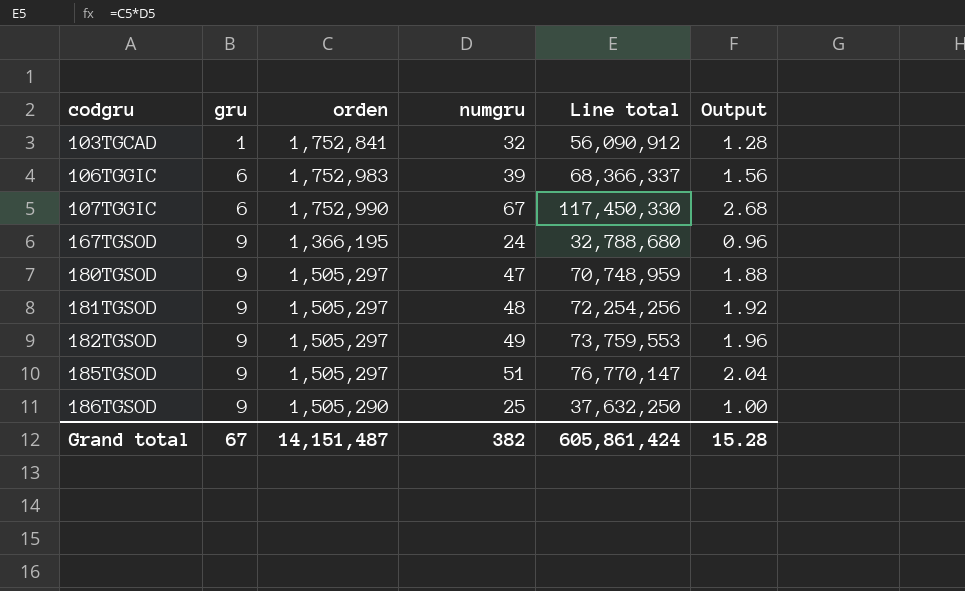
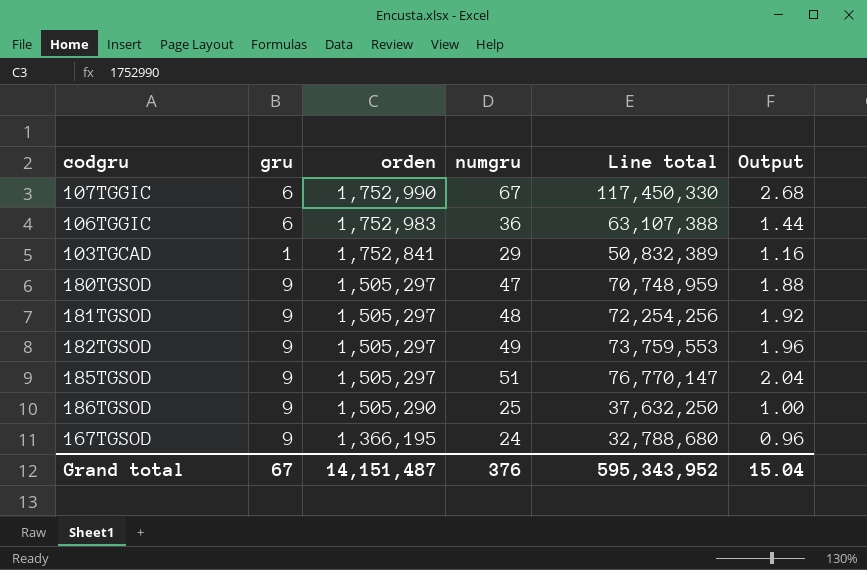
row order: codgru ascending -> orden descending
106TGGIC | numgru: 39 -> 36
106TGGIC | Line total: 68,366,337 -> 63,107,388
106TGGIC | Output: 1.56 -> 1.44
103TGCAD | numgru: 32 -> 29
103TGCAD | Line total: 56,090,912 -> 50,832,389
103TGCAD | Output: 1.28 -> 1.16
Grand total | numgru: 382 -> 376
Grand total | Line total: 605,861,424 -> 595,343,952
Grand total | Output: 15.28 -> 15.04

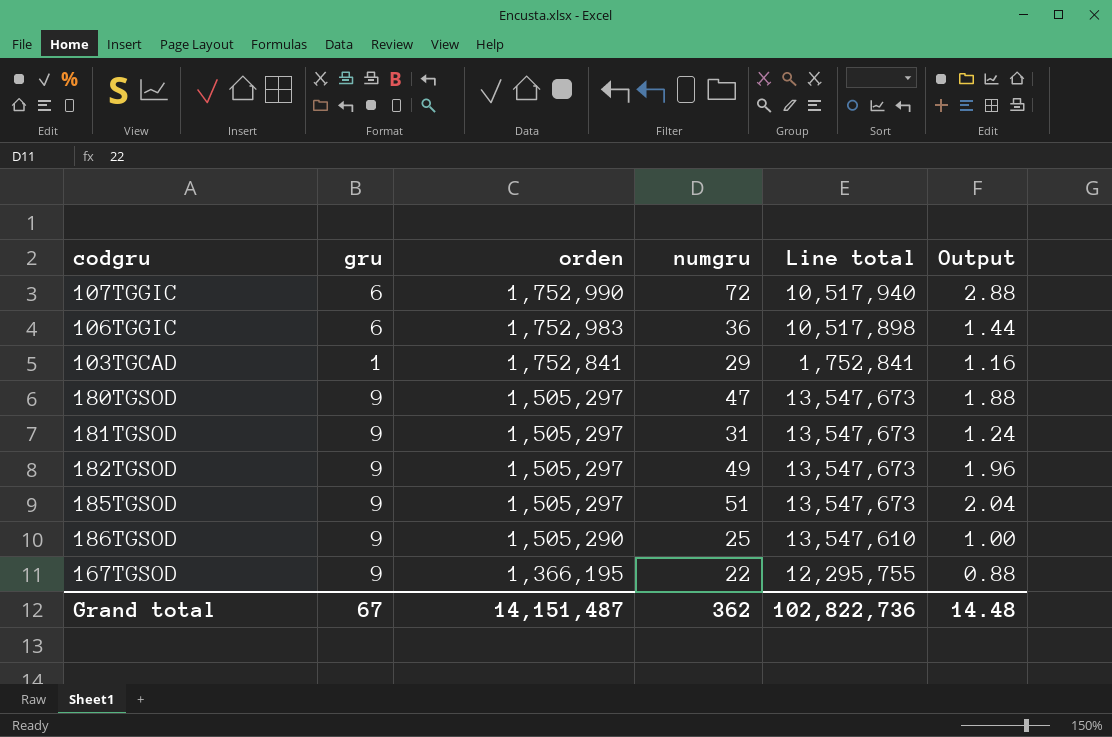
column Line total | formula: [orden] * [numgru] -> [gru] * [orden]
107TGGIC | numgru: 67 -> 72
107TGGIC | Output: 2.68 -> 2.88
181TGSOD | numgru: 48 -> 31
181TGSOD | Output: 1.92 -> 1.24
167TGSOD | numgru: 24 -> 22
167TGSOD | Output: 0.96 -> 0.88
Grand total | numgru: 376 -> 362
Grand total | Line total: 595,343,952 -> 102,822,736
Grand total | Output: 15.04 -> 14.48

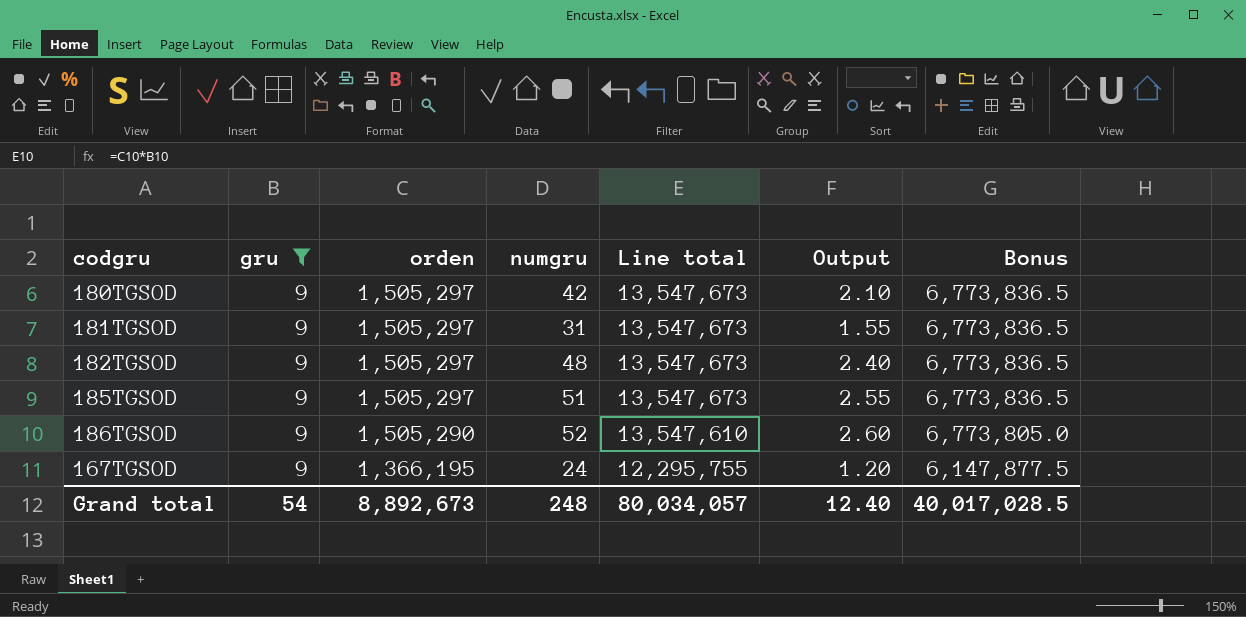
filter: none -> gru = 9
column Output | formula: [numgru] * 0.04 -> [numgru] * 0.05
column Bonus | formula: none -> [Line total] * 0.5
180TGSOD | numgru: 47 -> 42
182TGSOD | numgru: 49 -> 48
186TGSOD | numgru: 25 -> 52
167TGSOD | numgru: 22 -> 24
Grand total | gru: 67 -> 54
Grand total | orden: 14,151,487 -> 8,892,673
Grand total | numgru: 362 -> 248
Grand total | Line total: 102,822,736 -> 80,034,057
Grand total | Output: 14.48 -> 12.40

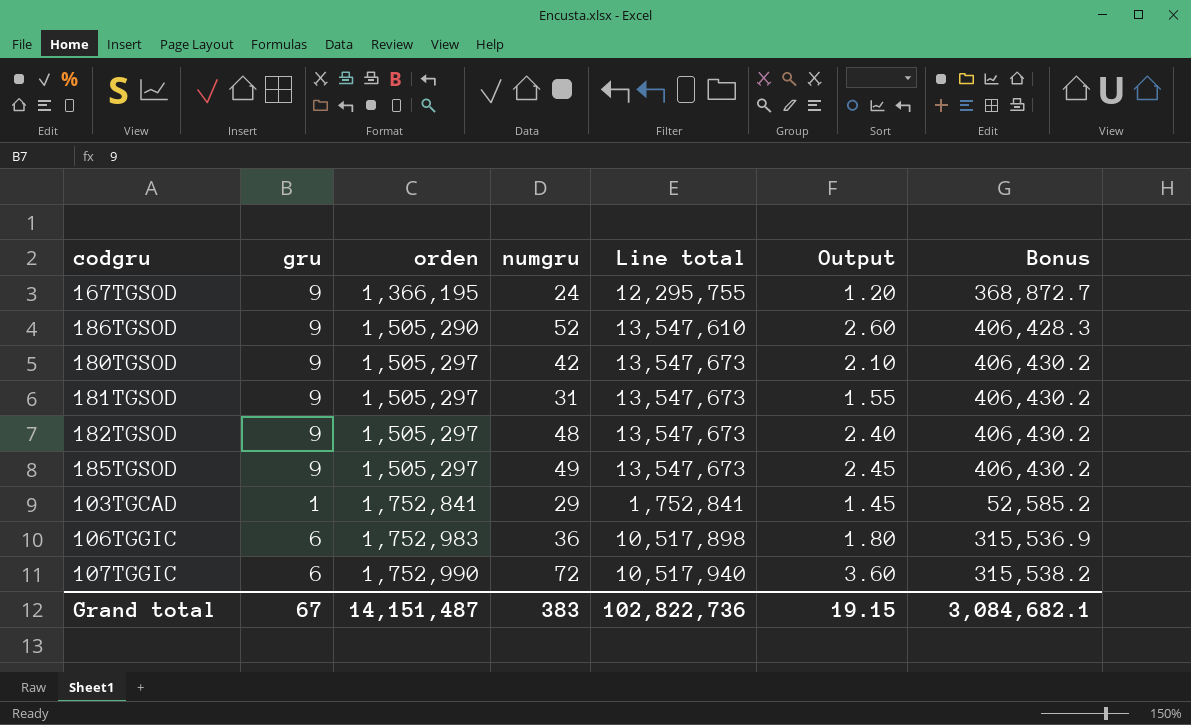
filter: gru = 9 -> none
row order: orden descending -> orden ascending
column Bonus | formula: [Line total] * 0.5 -> [Line total] * 0.03
185TGSOD | numgru: 51 -> 49
185TGSOD | Output: 2.55 -> 2.45
Grand total | gru: 54 -> 67
Grand total | orden: 8,892,673 -> 14,151,487
Grand total | numgru: 248 -> 383
Grand total | Line total: 80,034,057 -> 102,822,736
Grand total | Output: 12.40 -> 19.15
Grand total | Bonus: 40,017,028.5 -> 3,084,682.1

